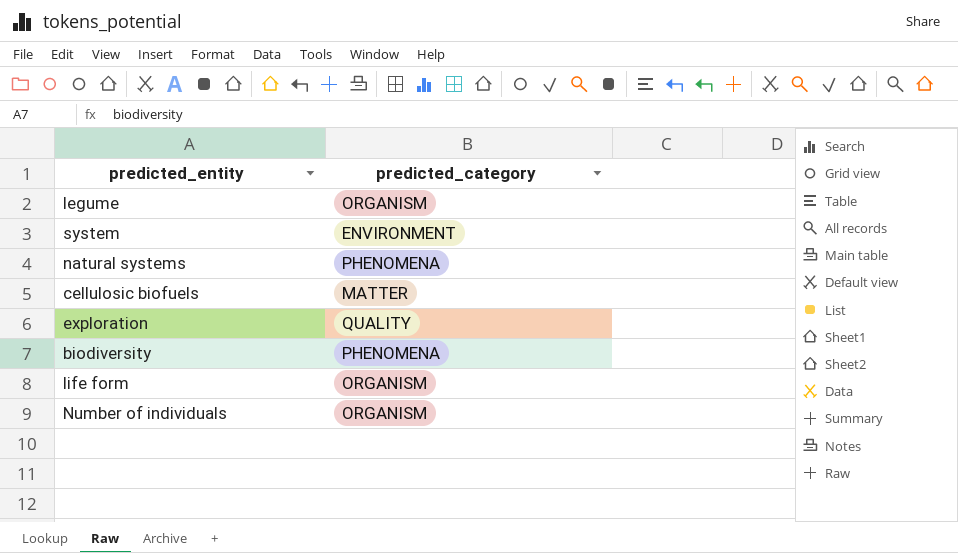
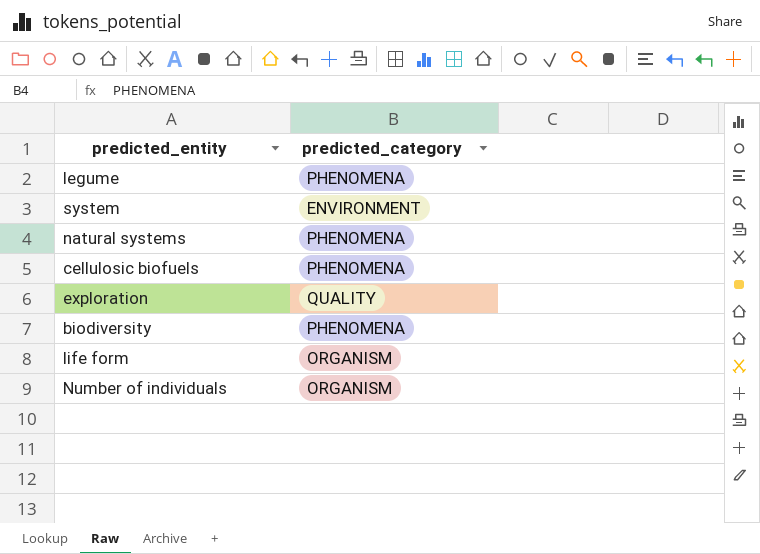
legume | predicted_category: ORGANISM -> PHENOMENA
cellulosic biofuels | predicted_category: MATTER -> PHENOMENA

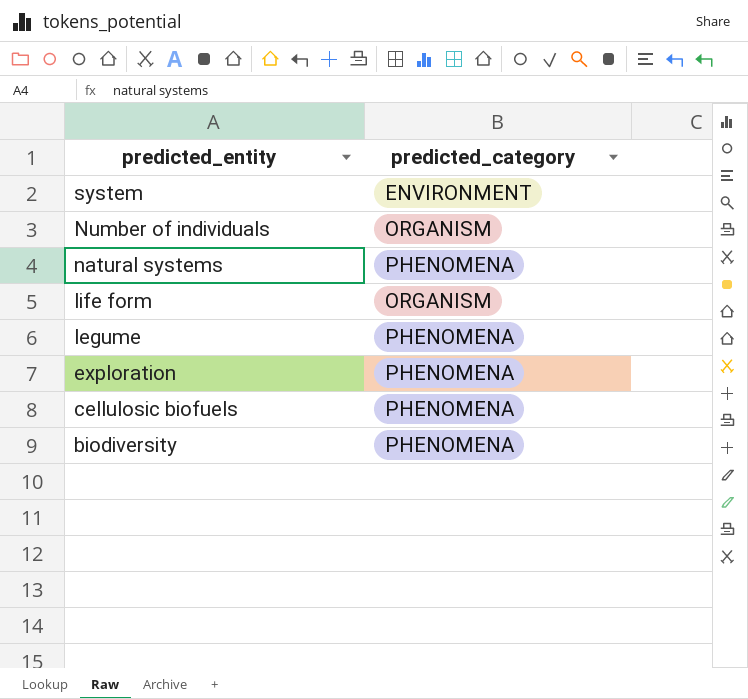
row order: none -> predicted_entity descending
exploration | predicted_category: QUALITY -> PHENOMENA

